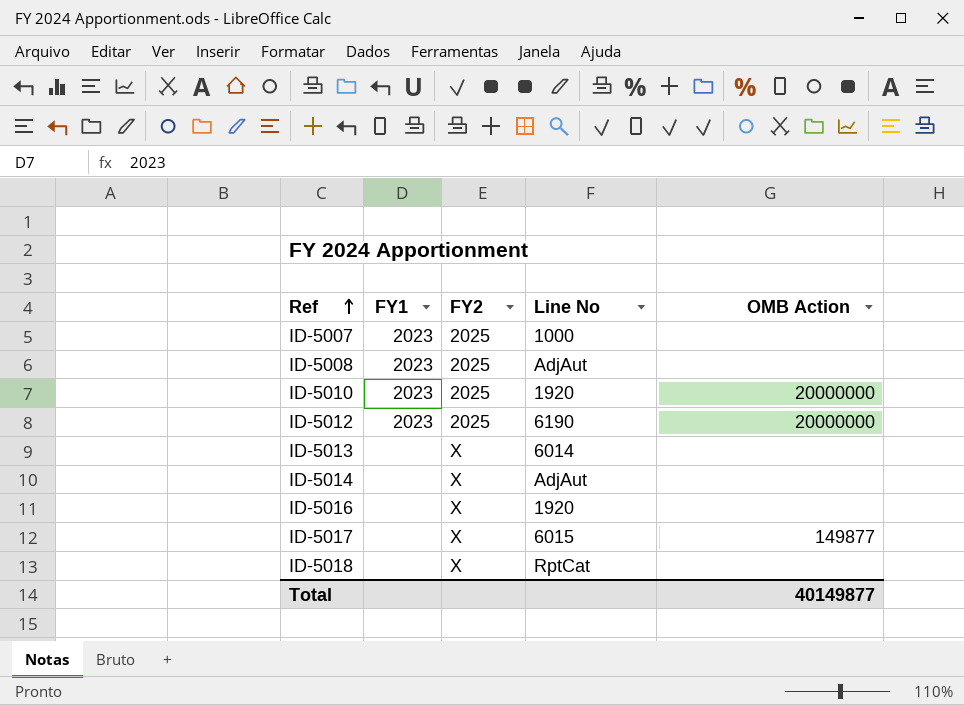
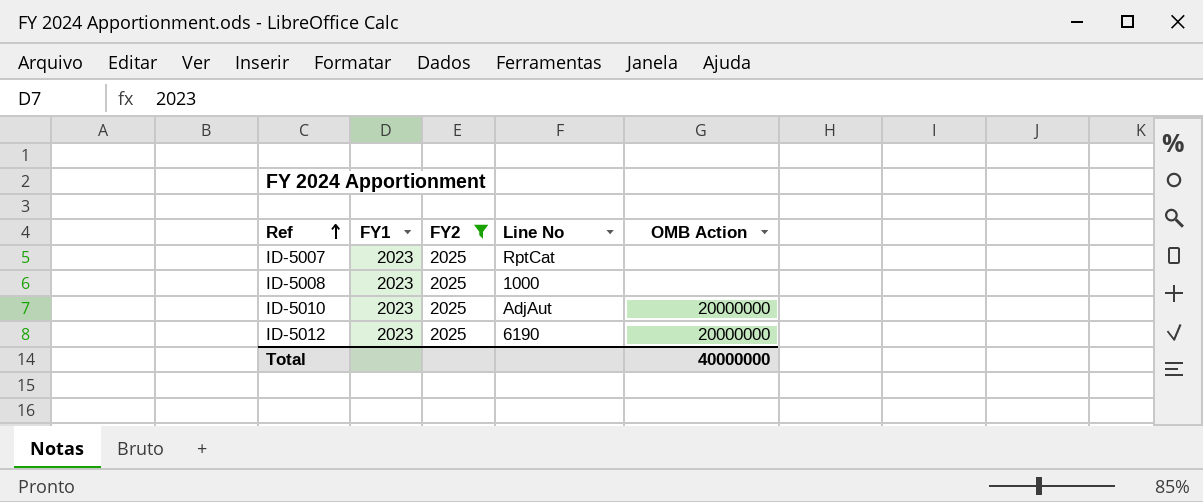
filter: none -> FY2 = 2025
ID-5007 | Line No: 1000 -> RptCat
ID-5008 | Line No: AdjAut -> 1000
ID-5010 | Line No: 1920 -> AdjAut
Total | OMB Action: 40149877 -> 40000000

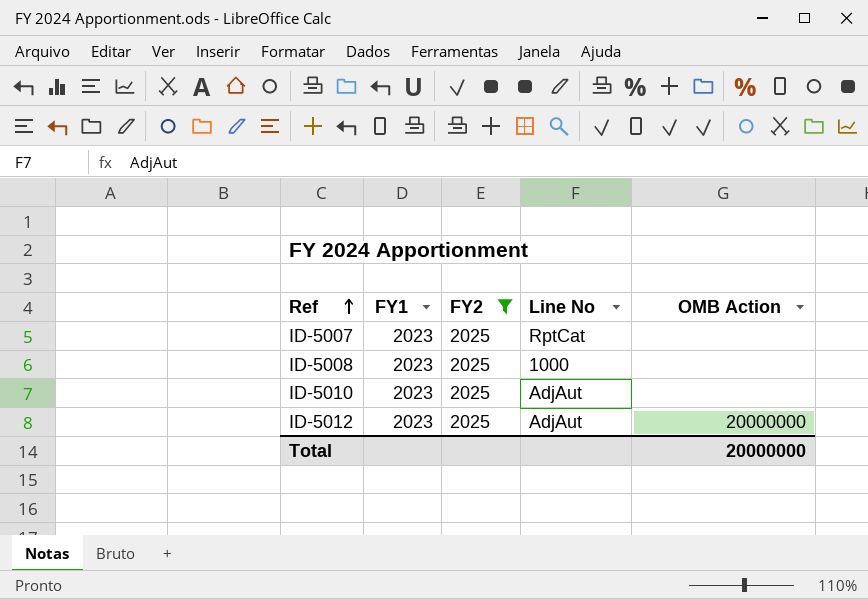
ID-5010 | OMB Action: 20000000 -> none
ID-5012 | Line No: 6190 -> AdjAut
Total | OMB Action: 40000000 -> 20000000

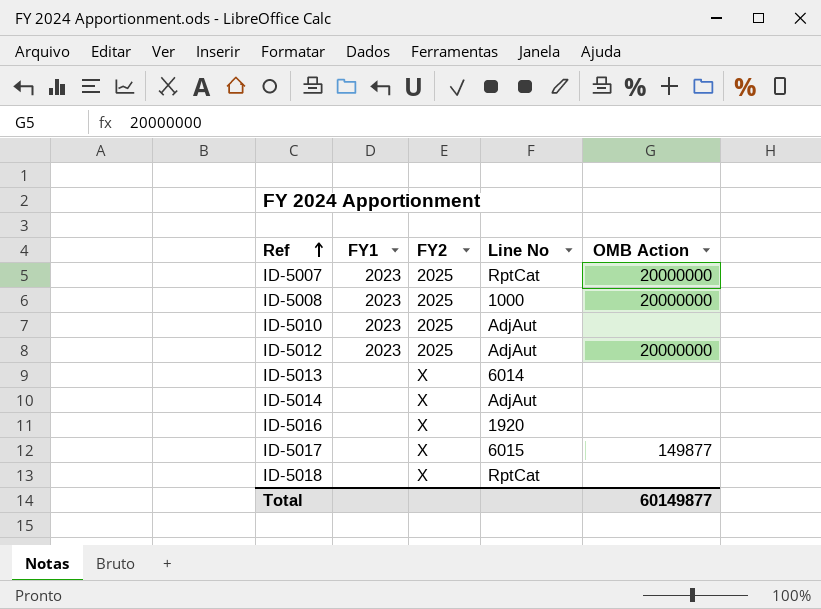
filter: FY2 = 2025 -> none
ID-5007 | OMB Action: none -> 20000000
ID-5008 | OMB Action: none -> 20000000
Total | OMB Action: 20000000 -> 60149877

